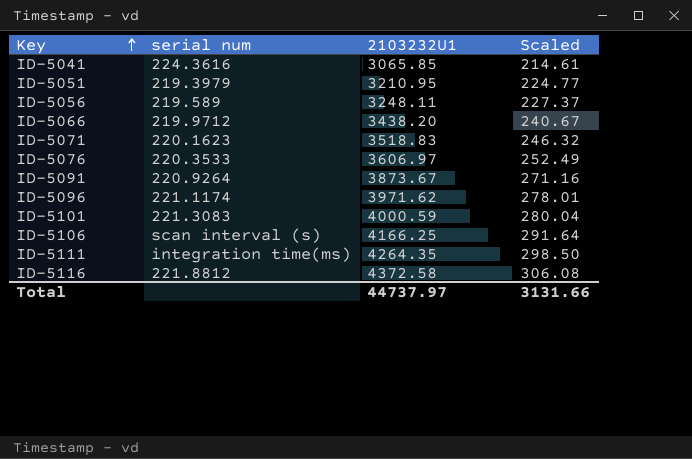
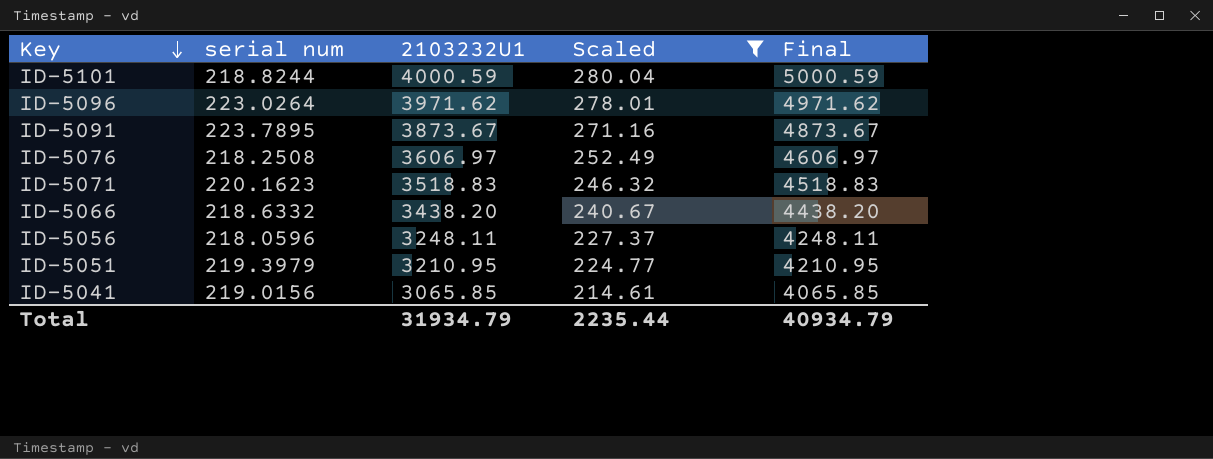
filter: none -> Scaled <= 280.04
row order: Key ascending -> Key descending
column Final | formula: none -> [2103232U1] + 1000
ID-5101 | serial num: 221.3083 -> 218.8244
ID-5096 | serial num: 221.1174 -> 223.0264
ID-5091 | serial num: 220.9264 -> 223.7895
ID-5076 | serial num: 220.3533 -> 218.2508
ID-5066 | serial num: 219.9712 -> 218.6332
ID-5056 | serial num: 219.589 -> 218.0596
ID-5041 | serial num: 224.3616 -> 219.0156
Total | 2103232U1: 44737.97 -> 31934.79
Total | Scaled: 3131.66 -> 2235.44

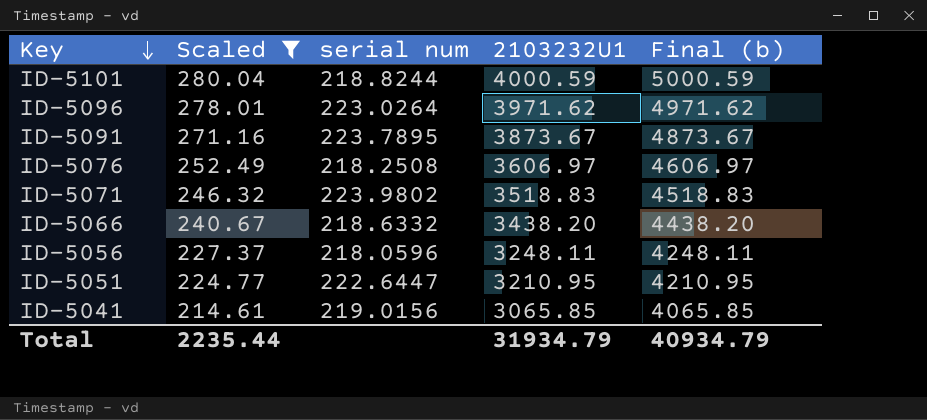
column Scaled | position: 4 -> 2
column name: Final -> Final (b)
ID-5071 | serial num: 220.1623 -> 223.9802
ID-5051 | serial num: 219.3979 -> 222.6447

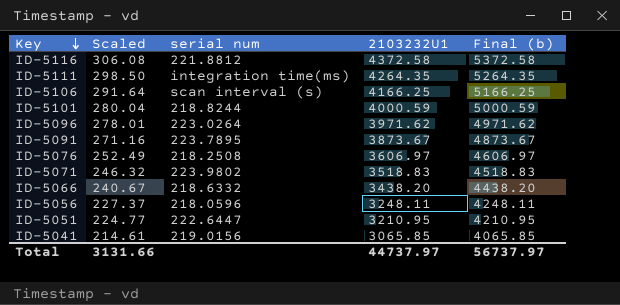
filter: Scaled <= 280.04 -> none
Total | Scaled: 2235.44 -> 3131.66
Total | 2103232U1: 31934.79 -> 44737.97
Total | Final (b): 40934.79 -> 56737.97

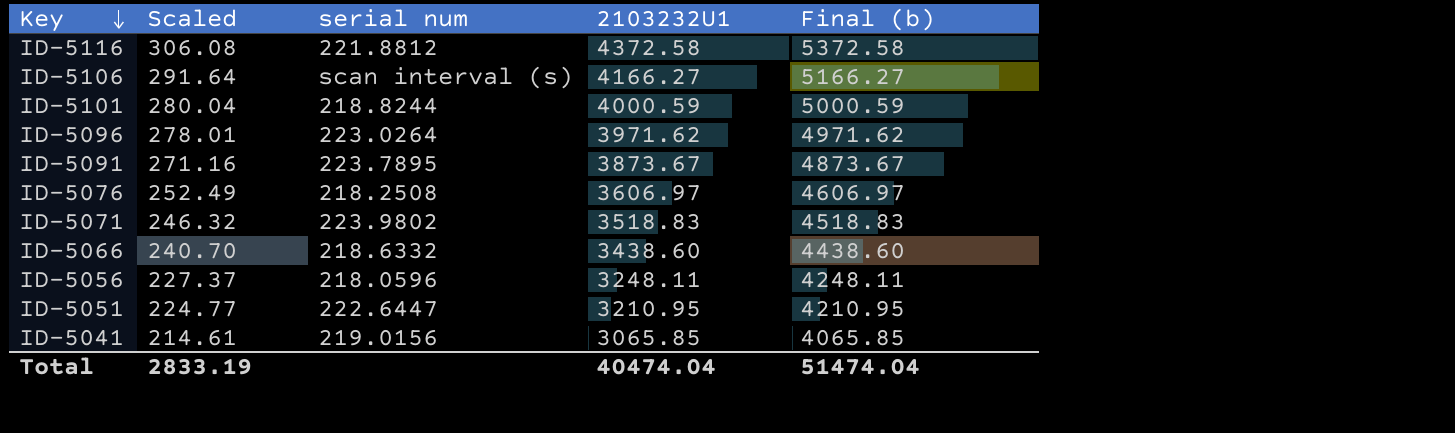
row ID-5111: 298.50 | integration time(ms) | 4264.35 | 5264.35 -> none
ID-5106 | 2103232U1: 4166.25 -> 4166.27
ID-5106 | Final (b): 5166.25 -> 5166.27
ID-5066 | Scaled: 240.67 -> 240.70
ID-5066 | 2103232U1: 3438.20 -> 3438.60
ID-5066 | Final (b): 4438.20 -> 4438.60
Total | Scaled: 3131.66 -> 2833.19
Total | 2103232U1: 44737.97 -> 40474.04
Total | Final (b): 56737.97 -> 51474.04

